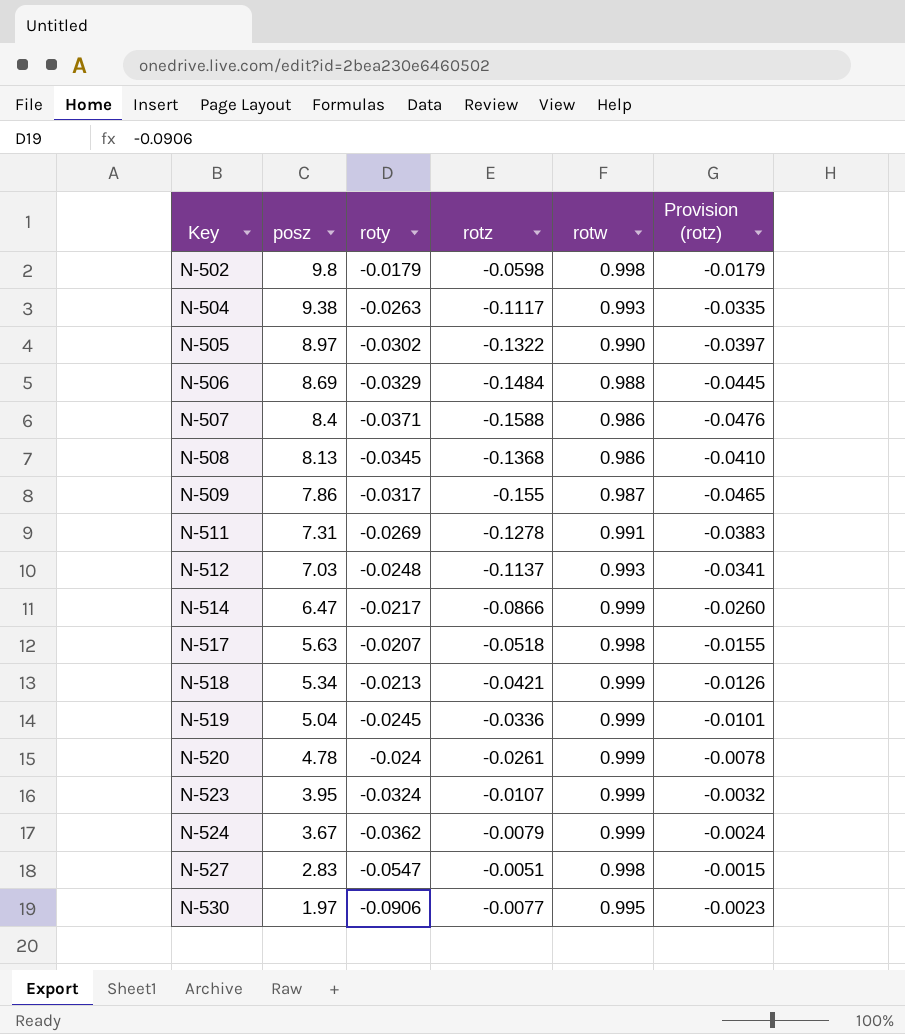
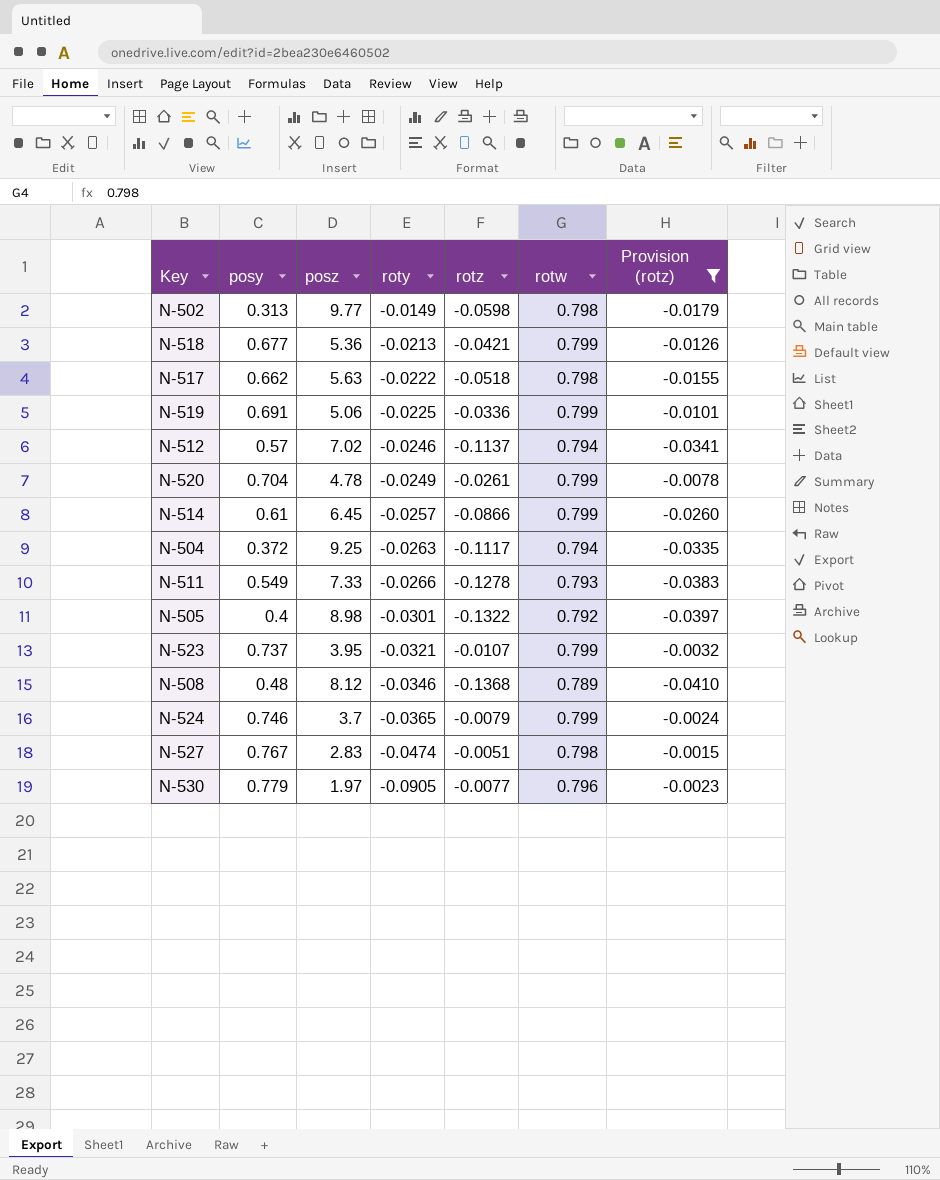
filter: none -> Provision (rotz) >= -0.0410
row order: Key ascending -> roty descending
column posy | position: none -> 2
N-502 | posz: 9.8 -> 9.77
N-502 | roty: -0.0179 -> -0.0149
N-502 | rotw: 0.998 -> 0.798
N-518 | posz: 5.34 -> 5.36
N-518 | rotw: 0.999 -> 0.799
N-517 | roty: -0.0207 -> -0.0222
N-517 | rotw: 0.998 -> 0.798
N-519 | posz: 5.04 -> 5.06
N-519 | roty: -0.0245 -> -0.0225
N-519 | rotw: 0.999 -> 0.799
N-512 | posz: 7.03 -> 7.02
N-512 | roty: -0.0248 -> -0.0246
N-512 | rotw: 0.993 -> 0.794
N-520 | roty: -0.024 -> -0.0249
N-520 | rotw: 0.999 -> 0.799
N-514 | posz: 6.47 -> 6.45
N-514 | roty: -0.0217 -> -0.0257
N-514 | rotw: 0.999 -> 0.799
N-504 | posz: 9.38 -> 9.25
N-504 | rotw: 0.993 -> 0.794
N-511 | posz: 7.31 -> 7.33
N-511 | roty: -0.0269 -> -0.0266
N-511 | rotw: 0.991 -> 0.793
N-505 | posz: 8.97 -> 8.98
N-505 | roty: -0.0302 -> -0.0301
N-505 | rotw: 0.990 -> 0.792
N-523 | roty: -0.0324 -> -0.0321
N-523 | rotw: 0.999 -> 0.799
N-508 | posz: 8.13 -> 8.12
N-508 | roty: -0.0345 -> -0.0346
N-508 | rotw: 0.986 -> 0.789
N-524 | posz: 3.67 -> 3.7
N-524 | roty: -0.0362 -> -0.0365
N-524 | rotw: 0.999 -> 0.799
N-527 | roty: -0.0547 -> -0.0474
N-527 | rotw: 0.998 -> 0.798
N-530 | roty: -0.0906 -> -0.0905
N-530 | rotw: 0.995 -> 0.796

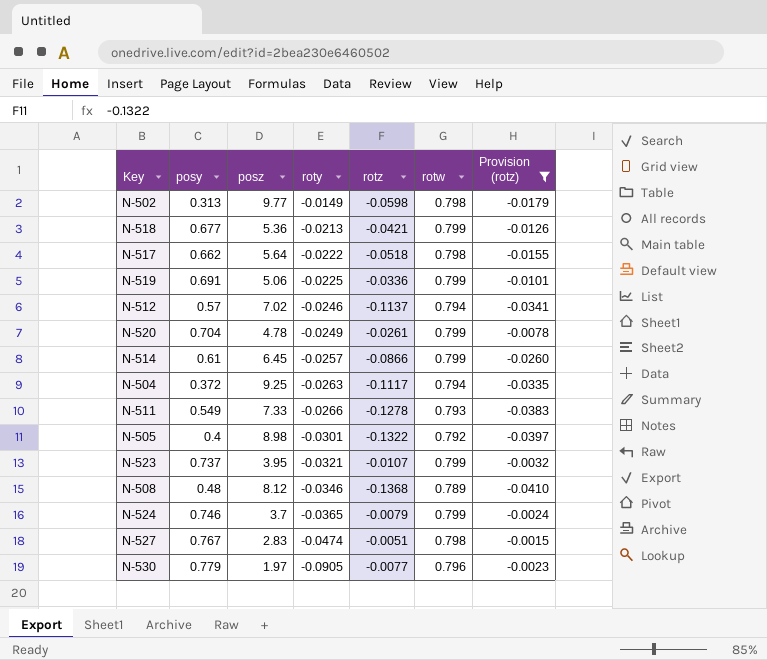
N-517 | posz: 5.63 -> 5.64

